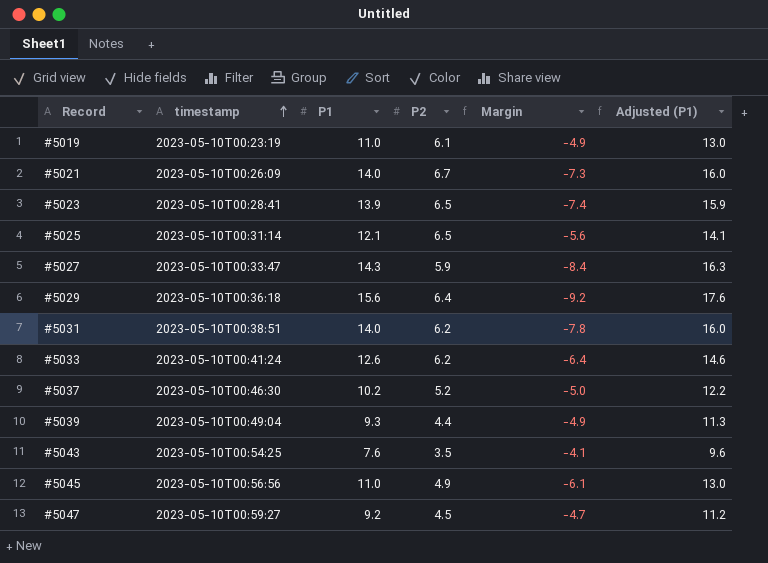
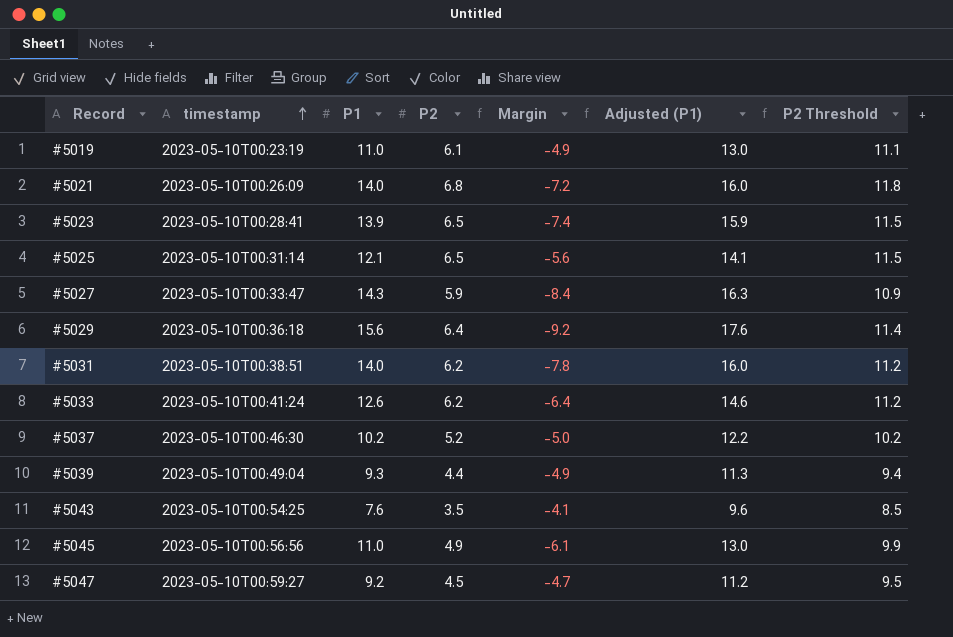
column P2 Threshold | formula: none -> [P2] + 5
#5021 | P2: 6.7 -> 6.8
#5021 | Margin: -7.3 -> -7.2

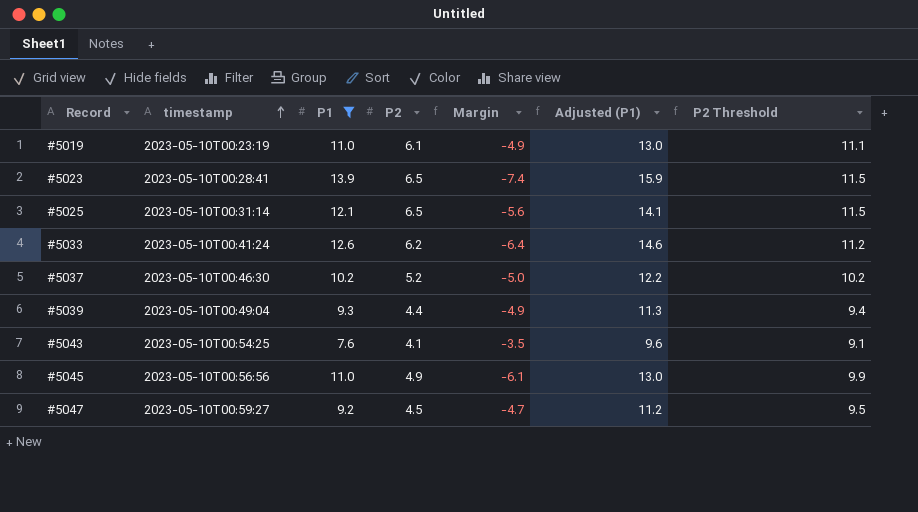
filter: none -> P1 <= 13.9
#5043 | P2: 3.5 -> 4.1
#5043 | Margin: -4.1 -> -3.5
#5043 | P2 Threshold: 8.5 -> 9.1

